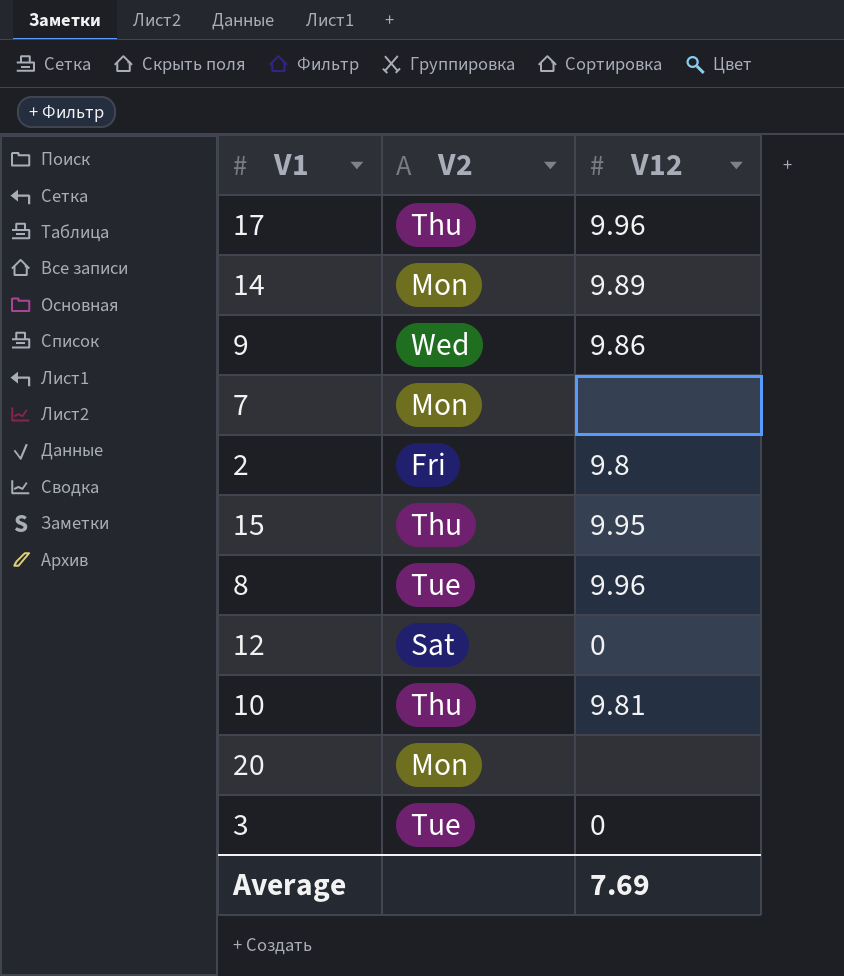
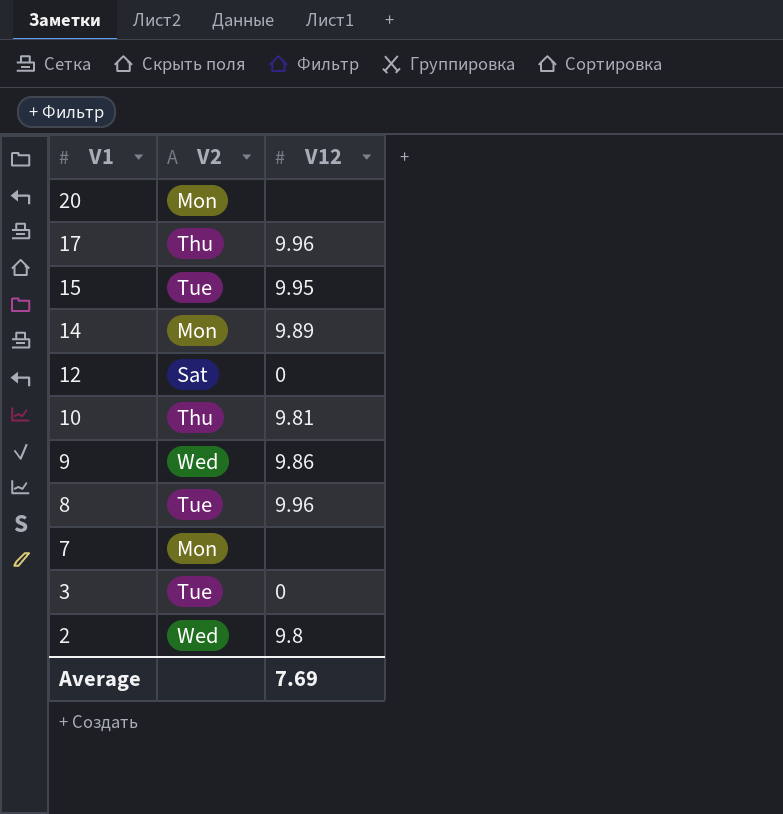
row order: none -> V1 descending
15 | V2: Thu -> Tue
2 | V2: Fri -> Wed

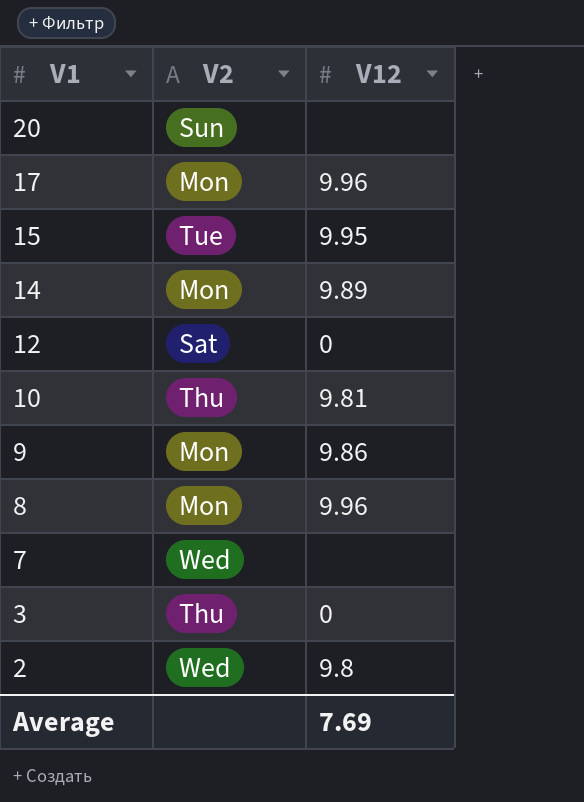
20 | V2: Mon -> Sun
17 | V2: Thu -> Mon
9 | V2: Wed -> Mon
8 | V2: Tue -> Mon
7 | V2: Mon -> Wed
3 | V2: Tue -> Thu

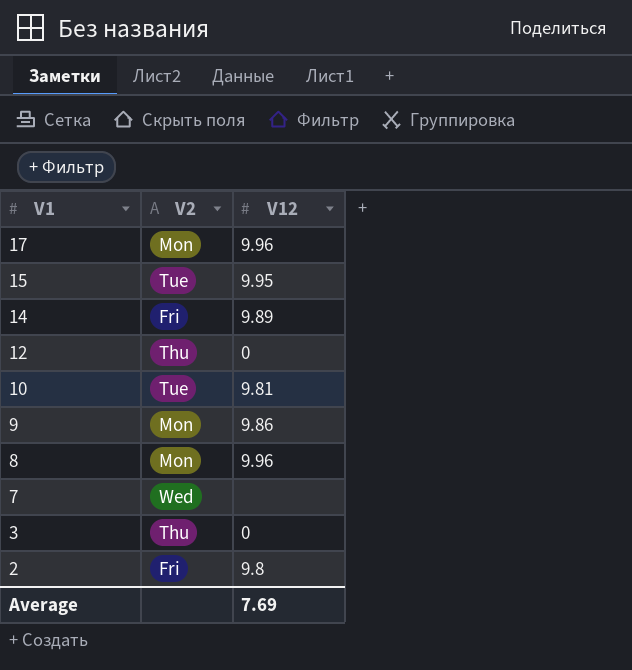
row 20: Sun | none -> none
14 | V2: Mon -> Fri
12 | V2: Sat -> Thu
10 | V2: Thu -> Tue
2 | V2: Wed -> Fri

